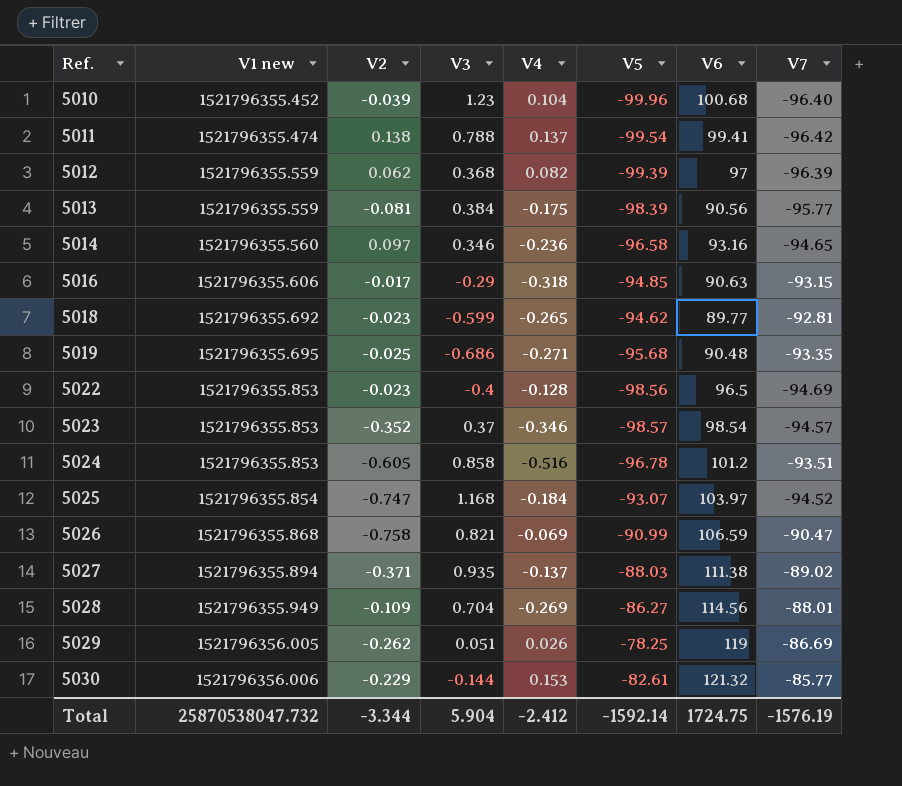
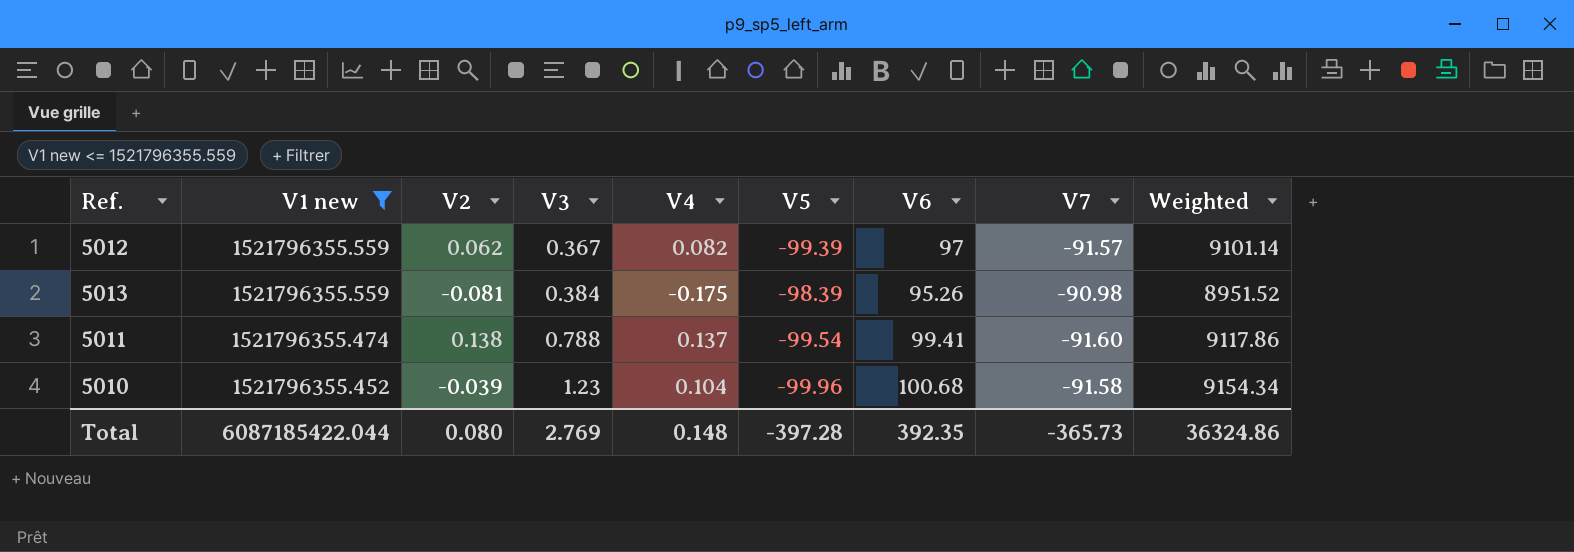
filter: none -> V1 new <= 1521796355.559
row order: Ref. ascending -> V1 new descending
column Weighted | formula: none -> [V5] * [V7]
5012 | V3: 0.368 -> 0.367
5012 | V7: -96.39 -> -91.57
5013 | V6: 90.56 -> 95.26
5013 | V7: -95.77 -> -90.98
5011 | V7: -96.42 -> -91.60
5010 | V7: -96.40 -> -91.58
Total | V1 new: 25870538047.732 -> 6087185422.044
Total | V2: -3.344 -> 0.080
Total | V3: 5.904 -> 2.769
Total | V4: -2.412 -> 0.148
Total | V5: -1592.14 -> -397.28
Total | V6: 1724.75 -> 392.35
Total | V7: -1576.19 -> -365.73

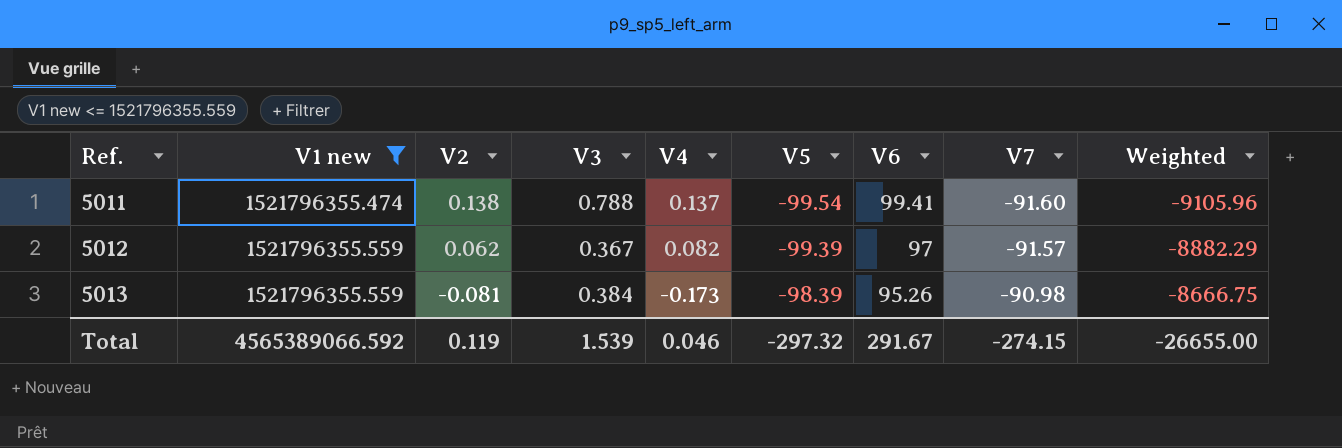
row order: V1 new descending -> Ref. ascending
column Weighted | formula: [V5] * [V7] -> [V6] * [V7]
row 5010: 1521796355.452 | -0.039 | 1.23 | 0.104 | -99.96 | 100.68 | -91.58 | 9154.34 -> none
5013 | V4: -0.175 -> -0.173
Total | V1 new: 6087185422.044 -> 4565389066.592
Total | V2: 0.080 -> 0.119
Total | V3: 2.769 -> 1.539
Total | V4: 0.148 -> 0.046
Total | V5: -397.28 -> -297.32
Total | V6: 392.35 -> 291.67
Total | V7: -365.73 -> -274.15
Total | Weighted: 36324.86 -> -26655.00

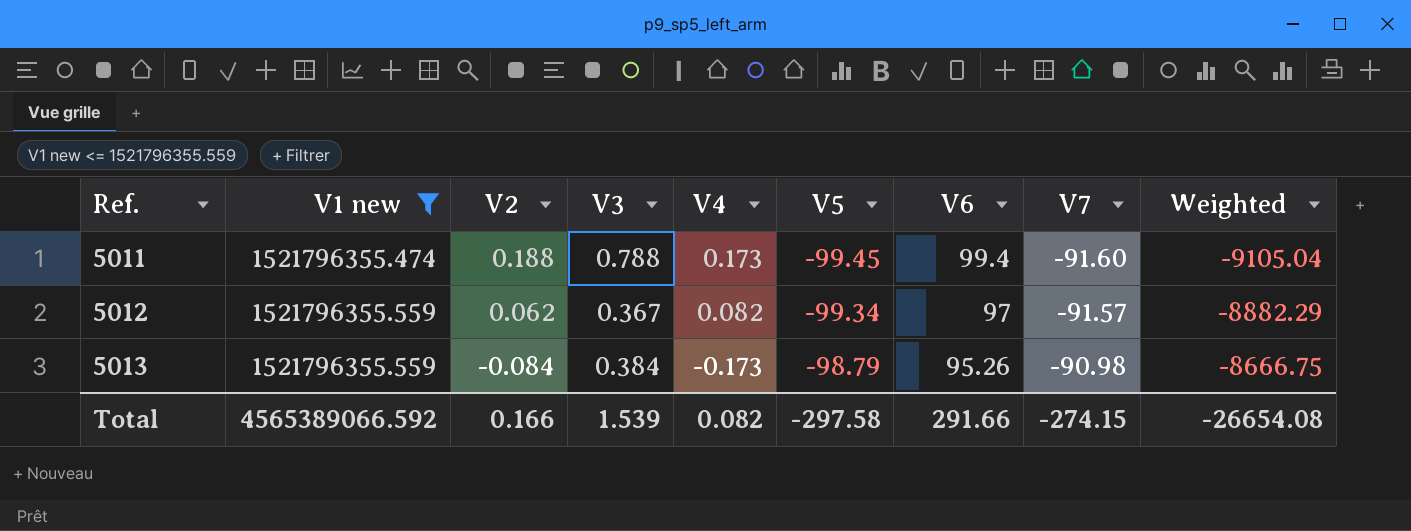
5011 | V2: 0.138 -> 0.188
5011 | V4: 0.137 -> 0.173
5011 | V5: -99.54 -> -99.45
5011 | V6: 99.41 -> 99.4
5011 | Weighted: -9105.96 -> -9105.04
5012 | V5: -99.39 -> -99.34
5013 | V2: -0.081 -> -0.084
5013 | V5: -98.39 -> -98.79
Total | V2: 0.119 -> 0.166
Total | V4: 0.046 -> 0.082
Total | V5: -297.32 -> -297.58
Total | V6: 291.67 -> 291.66
Total | Weighted: -26655.00 -> -26654.08

